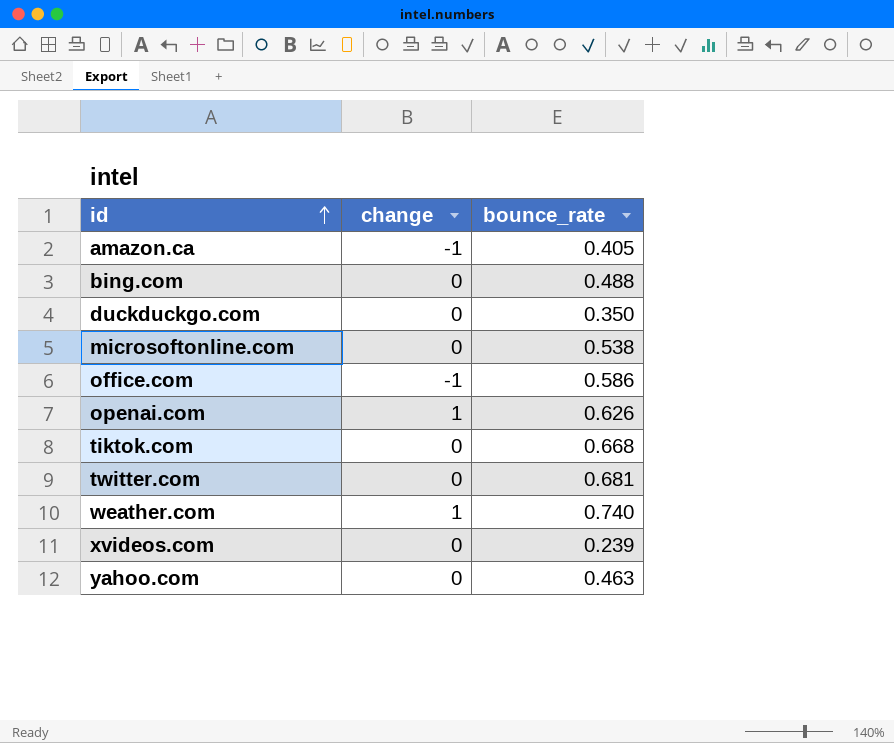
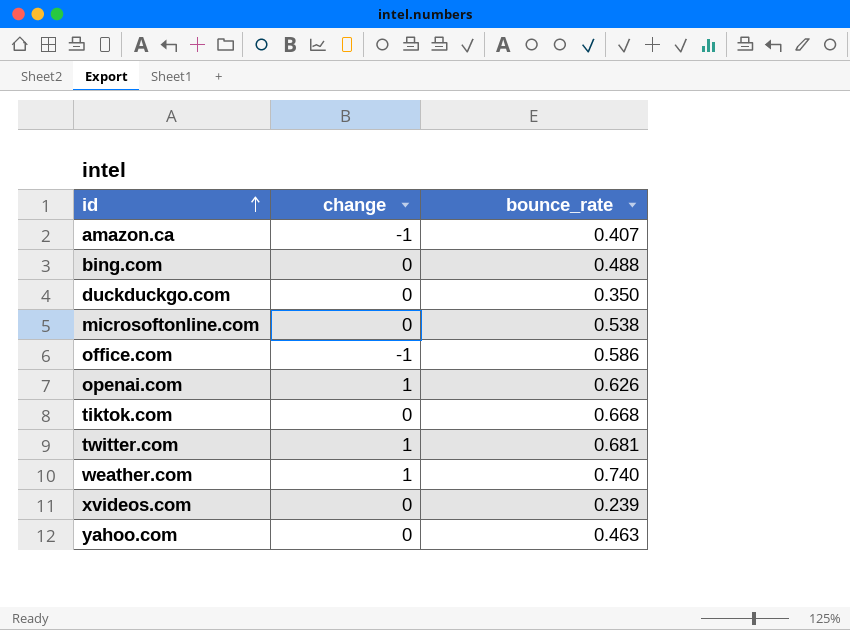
amazon.ca | bounce_rate: 0.405 -> 0.407
twitter.com | change: 0 -> 1

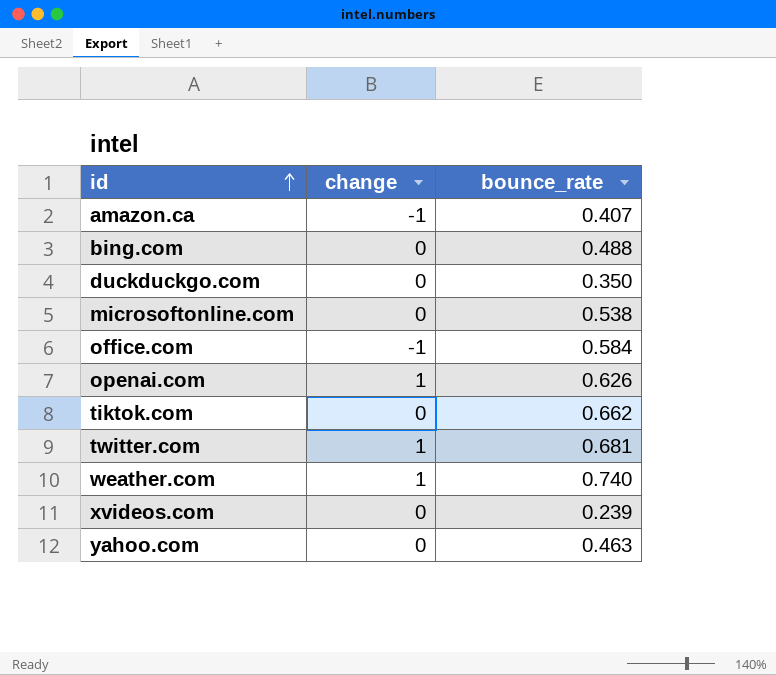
office.com | bounce_rate: 0.586 -> 0.584
tiktok.com | bounce_rate: 0.668 -> 0.662

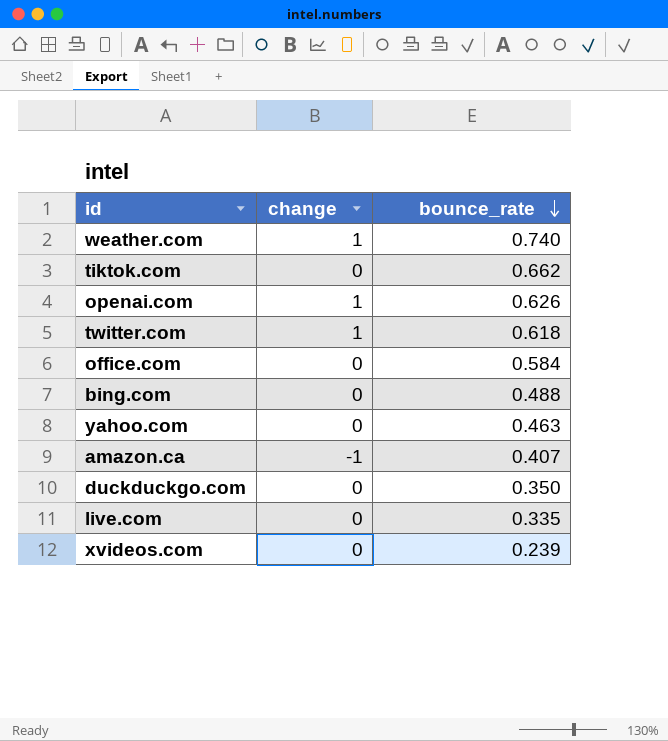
row order: id ascending -> bounce_rate descending
row microsoftonline.com: 0 | 0.538 -> none
twitter.com | bounce_rate: 0.681 -> 0.618
office.com | change: -1 -> 0
row live.com: none -> 0 | 0.335

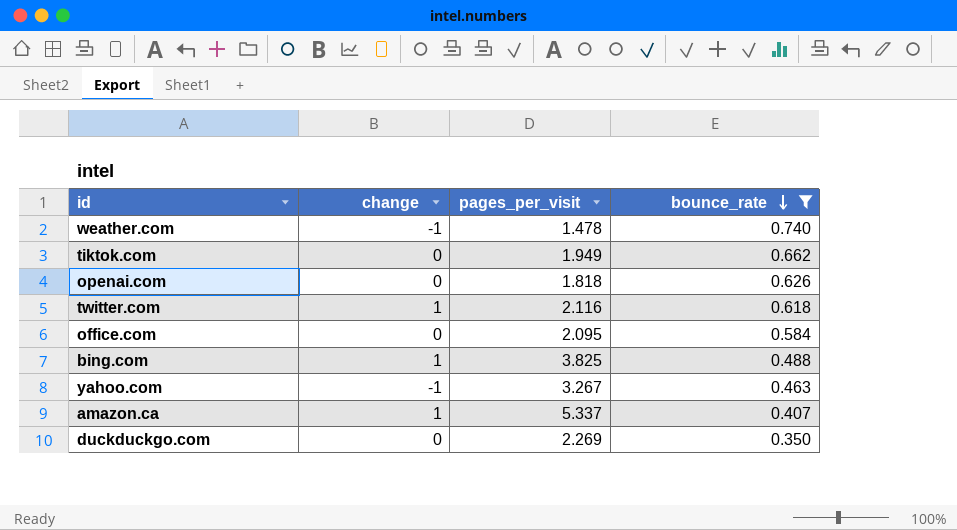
filter: none -> bounce_rate >= 0.350
column pages_per_visit | position: none -> 3
weather.com | change: 1 -> -1
openai.com | change: 1 -> 0
bing.com | change: 0 -> 1
yahoo.com | change: 0 -> -1
amazon.ca | change: -1 -> 1

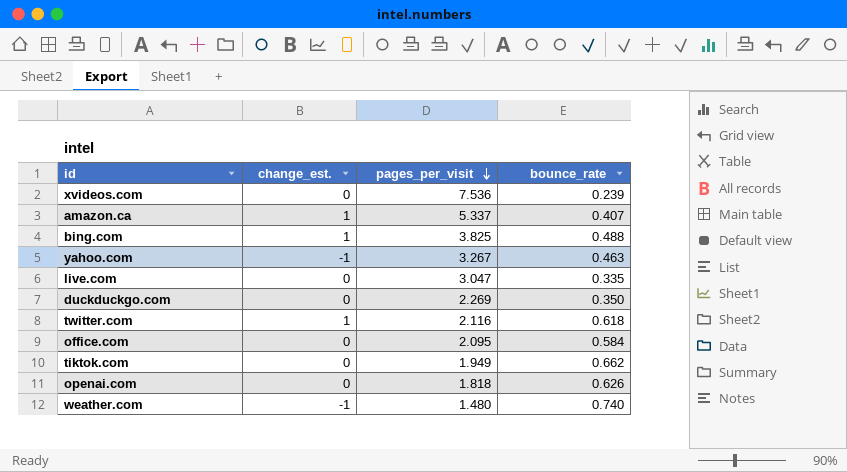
filter: bounce_rate >= 0.350 -> none
row order: bounce_rate descending -> pages_per_visit descending
column name: change -> change_est.
weather.com | pages_per_visit: 1.478 -> 1.480

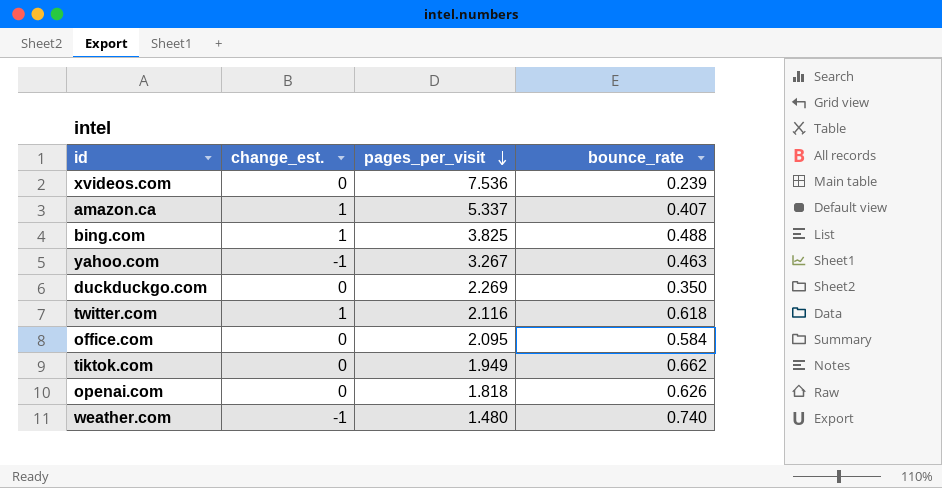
row live.com: 0 | 3.047 | 0.335 -> none

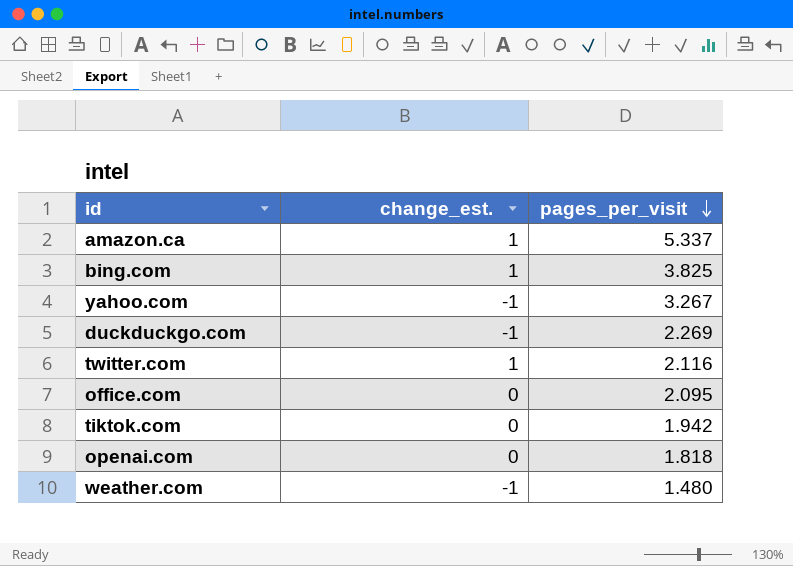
column bounce_rate | position: 4 -> none
row xvideos.com: 0 | 7.536 | 0.239 -> none
duckduckgo.com | change_est.: 0 -> -1
tiktok.com | pages_per_visit: 1.949 -> 1.942

